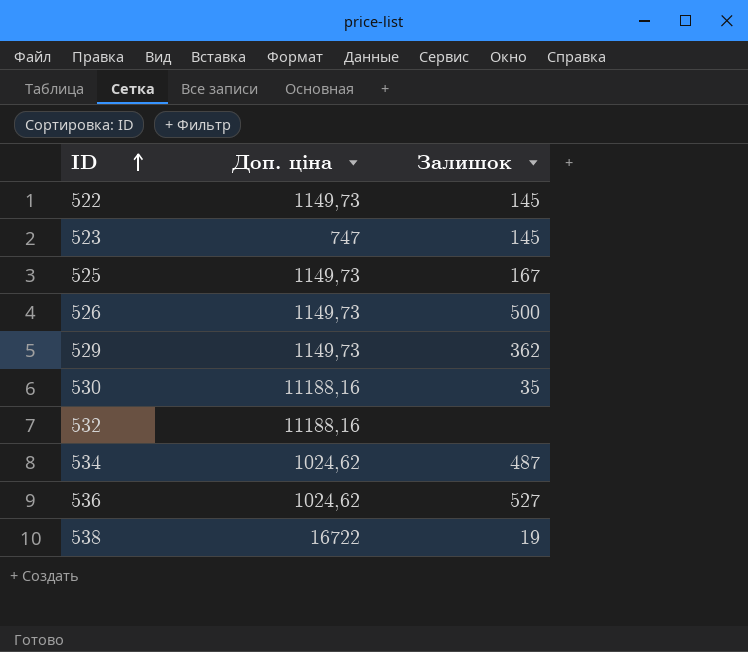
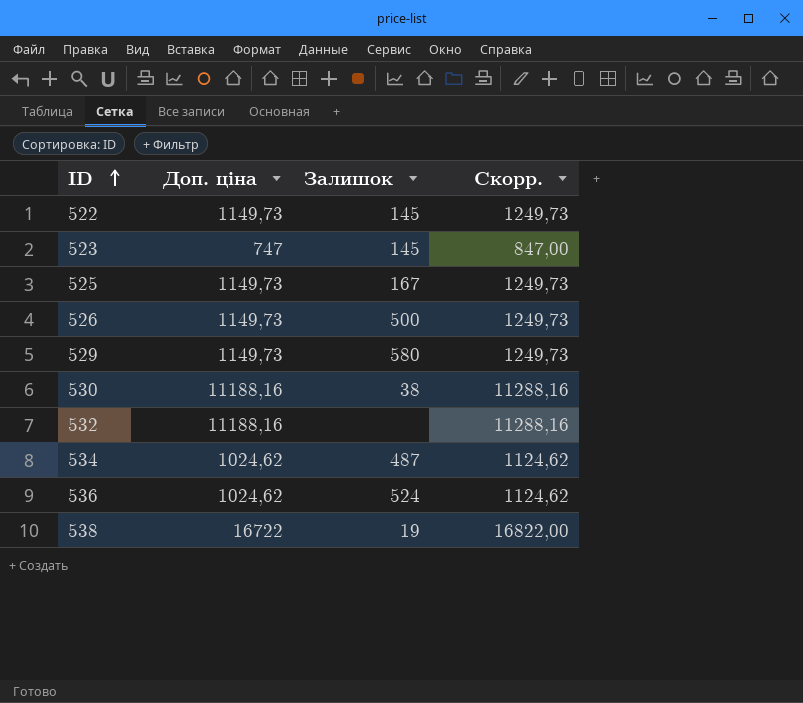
column Скорр. | formula: none -> [Доп. ціна] + 100
529 | Залишок: 362 -> 580
530 | Залишок: 35 -> 38
536 | Залишок: 527 -> 524

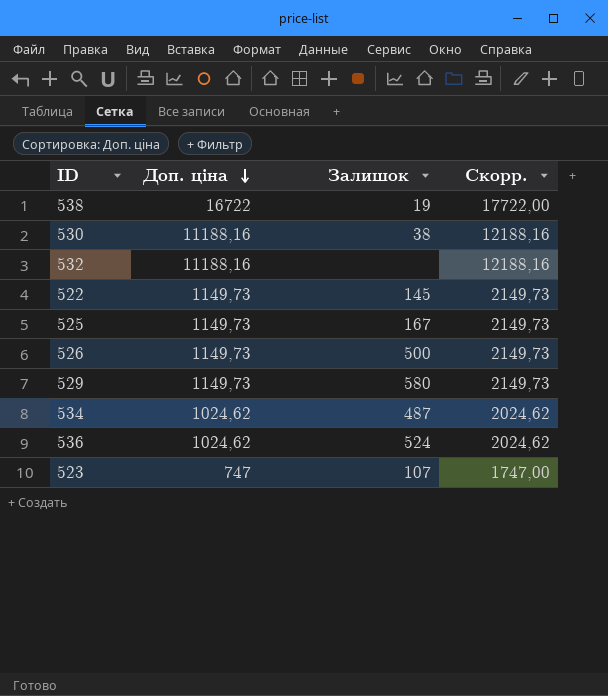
row order: ID ascending -> Доп. ціна descending
column Скорр. | formula: [Доп. ціна] + 100 -> [Доп. ціна] + 1000
523 | Залишок: 145 -> 107

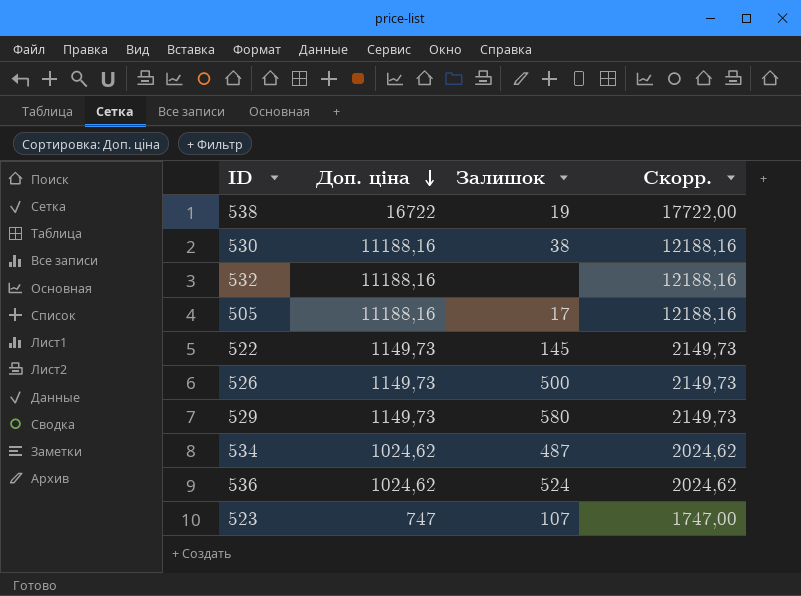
row 525: 1149,73 | 167 | 2149,73 -> none
row 505: none -> 11188,16 | 17 | 12188,16

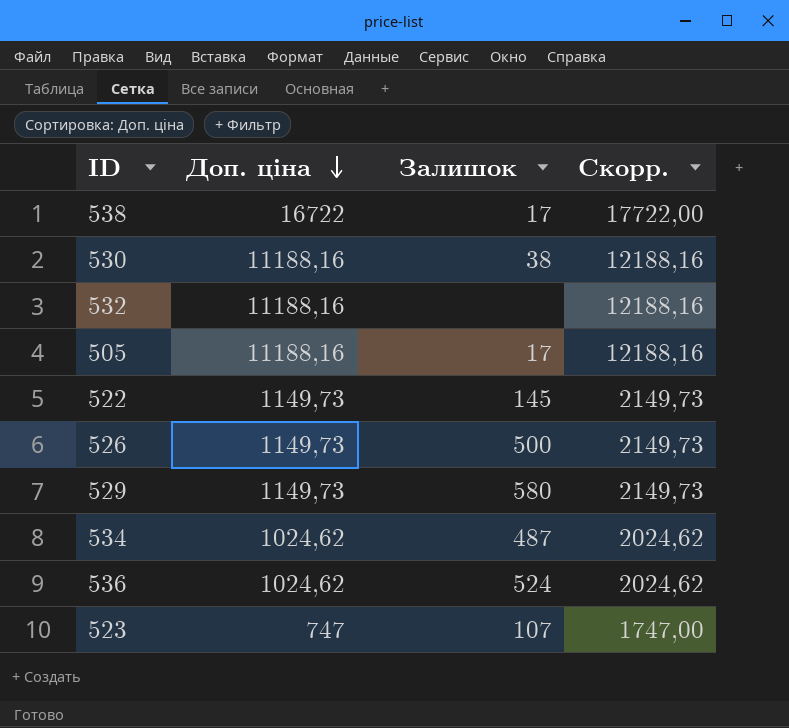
538 | Залишок: 19 -> 17

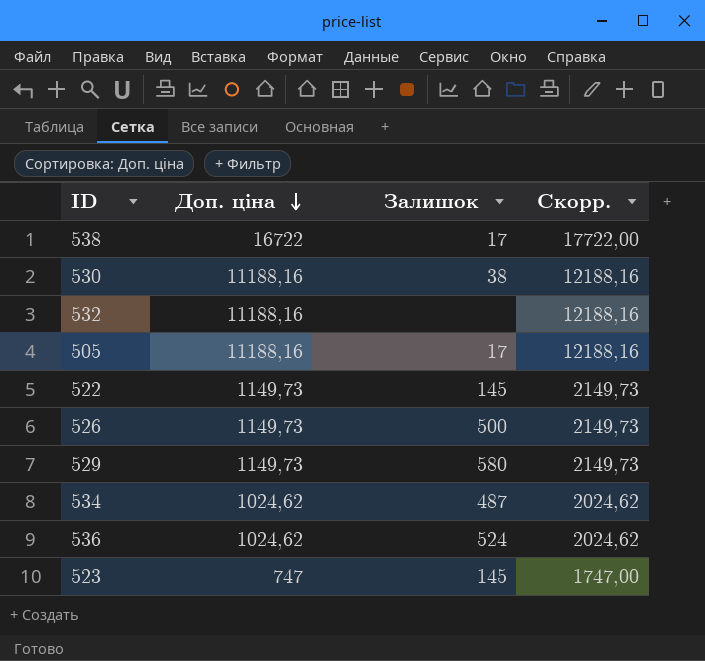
523 | Залишок: 107 -> 145

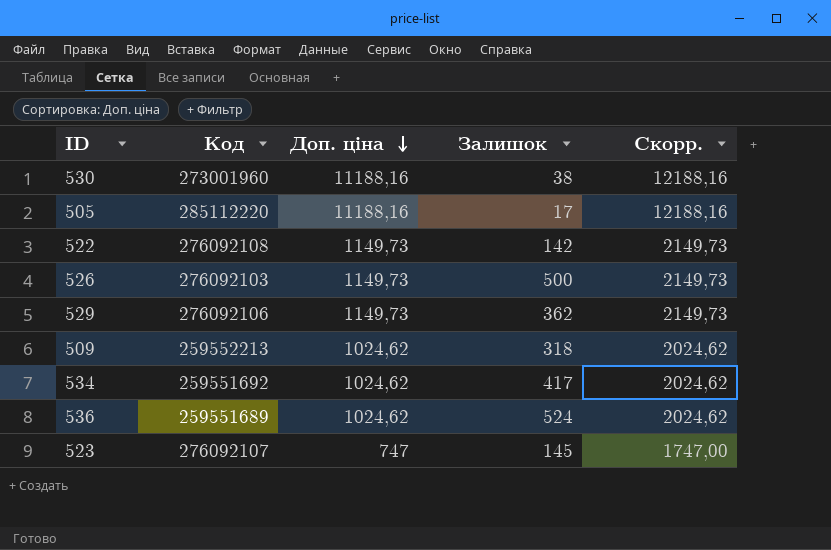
column Код | position: none -> 2
row 538: 16722 | 17 | 17722,00 -> none
row 532: 11188,16 | none | 12188,16 -> none
522 | Залишок: 145 -> 142
529 | Залишок: 580 -> 362
row 509: none -> 259552213 | 1024,62 | 318 | 2024,62
534 | Залишок: 487 -> 417

